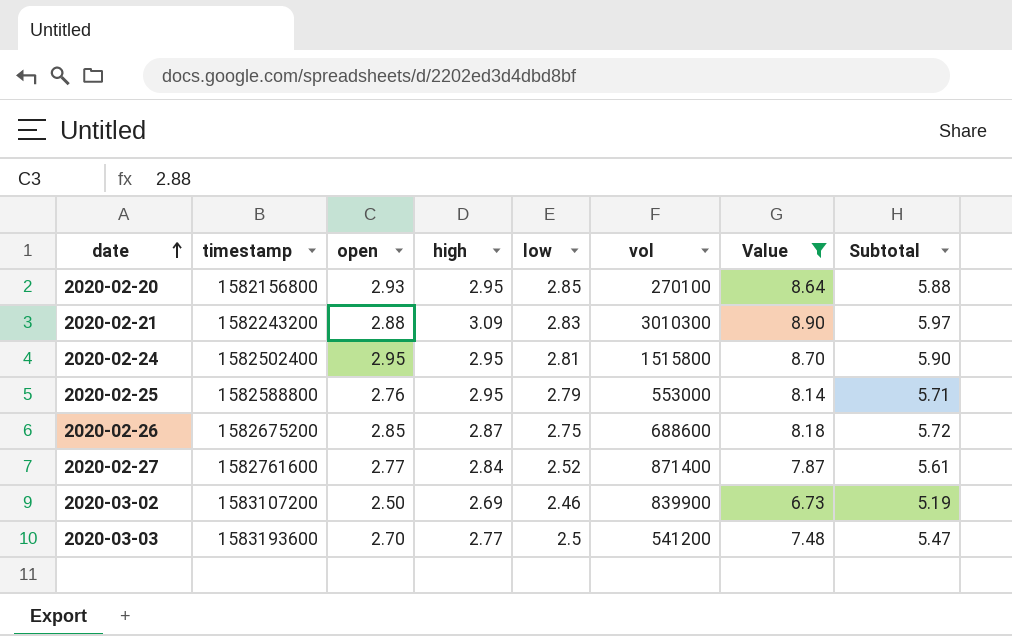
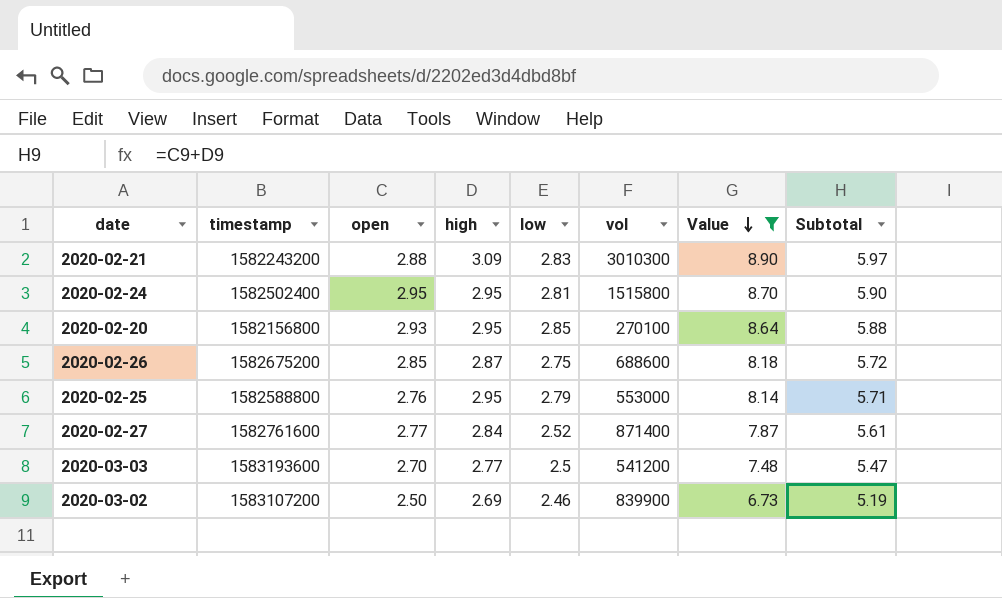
row order: date ascending -> Value descending

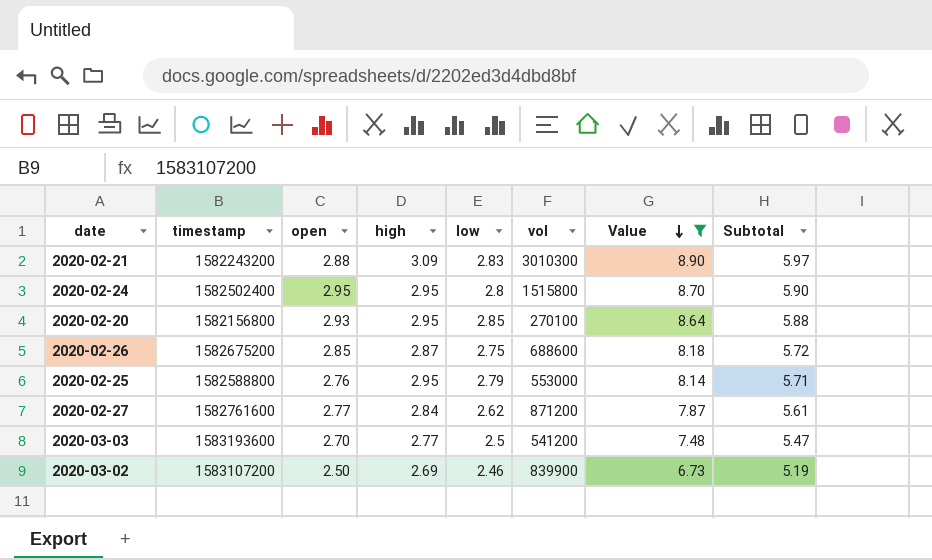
2020-02-24 | low: 2.81 -> 2.8
2020-02-27 | low: 2.52 -> 2.62
2020-02-27 | vol: 871400 -> 871200

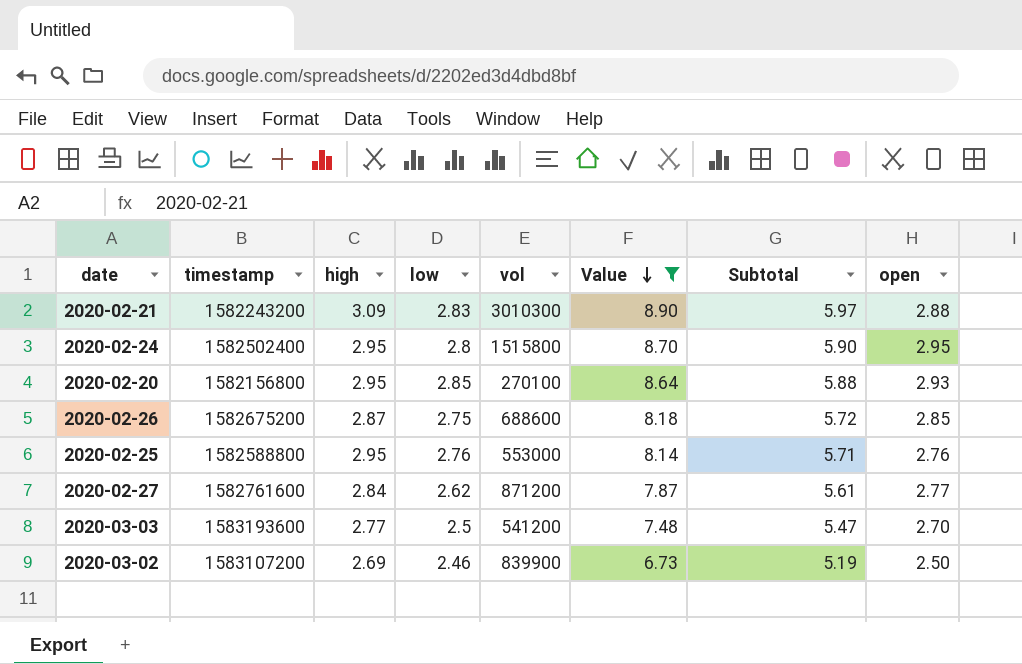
column open | position: 3 -> 8
2020-02-25 | low: 2.79 -> 2.76

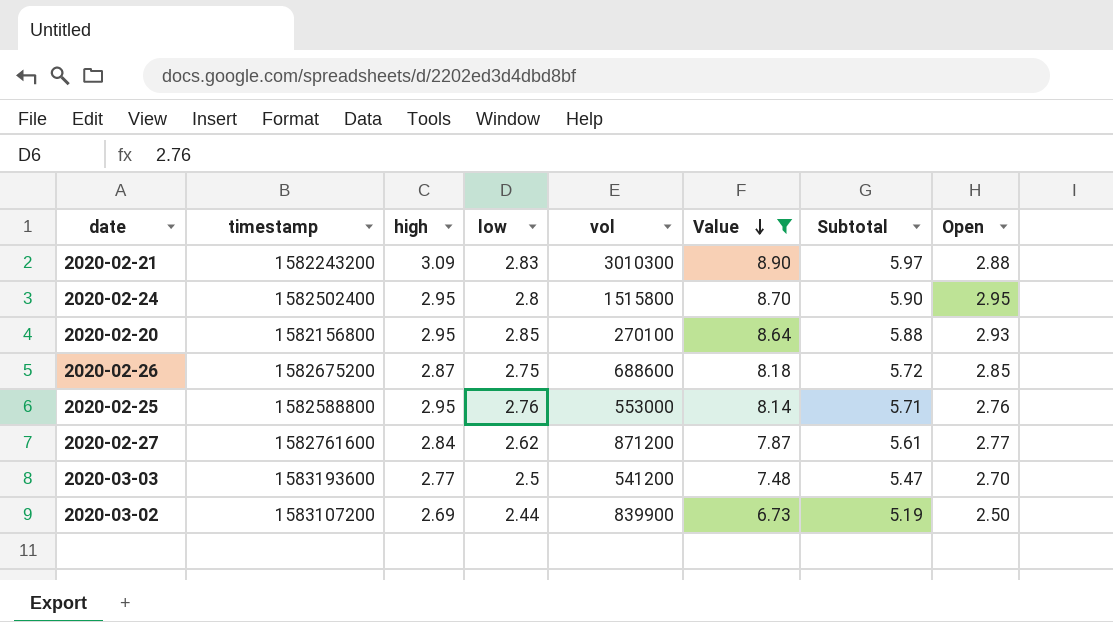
column name: open -> Open
2020-03-02 | low: 2.46 -> 2.44

